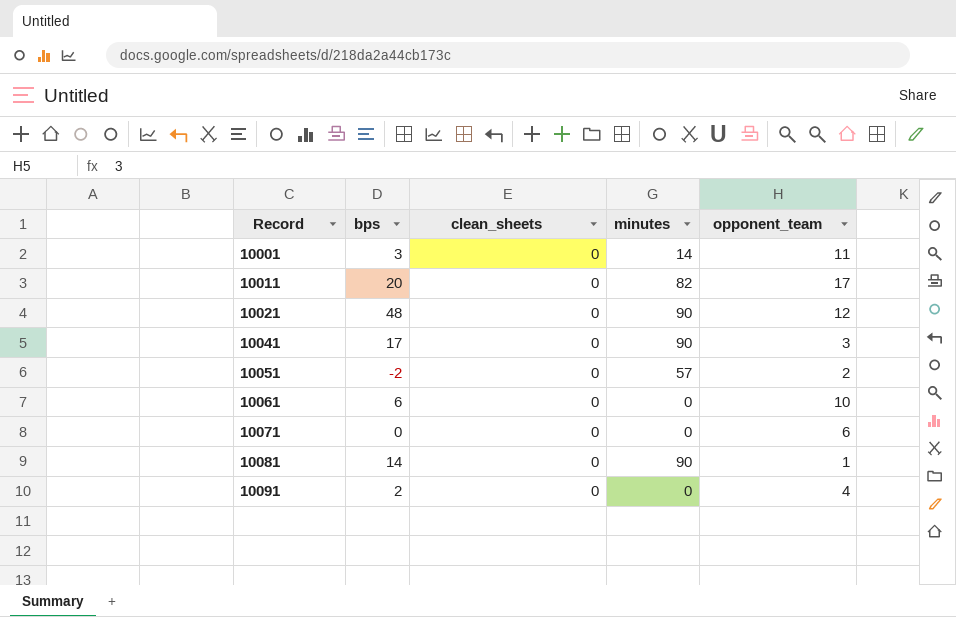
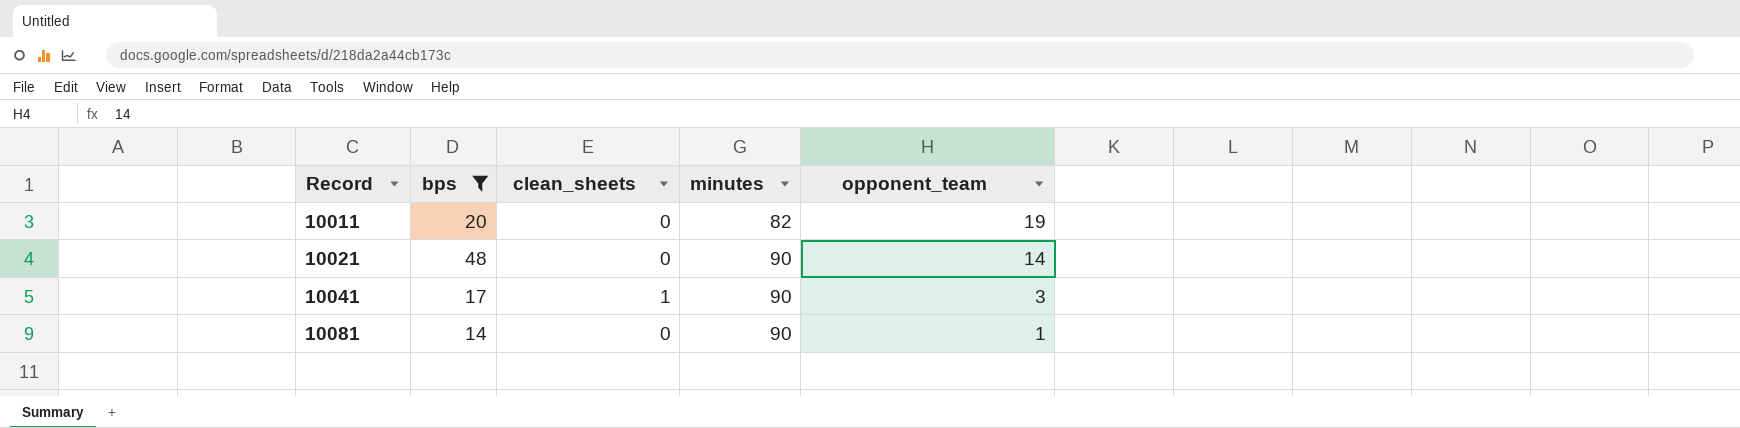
filter: none -> bps >= 14
10011 | opponent_team: 17 -> 19
10021 | opponent_team: 12 -> 14
10041 | clean_sheets: 0 -> 1

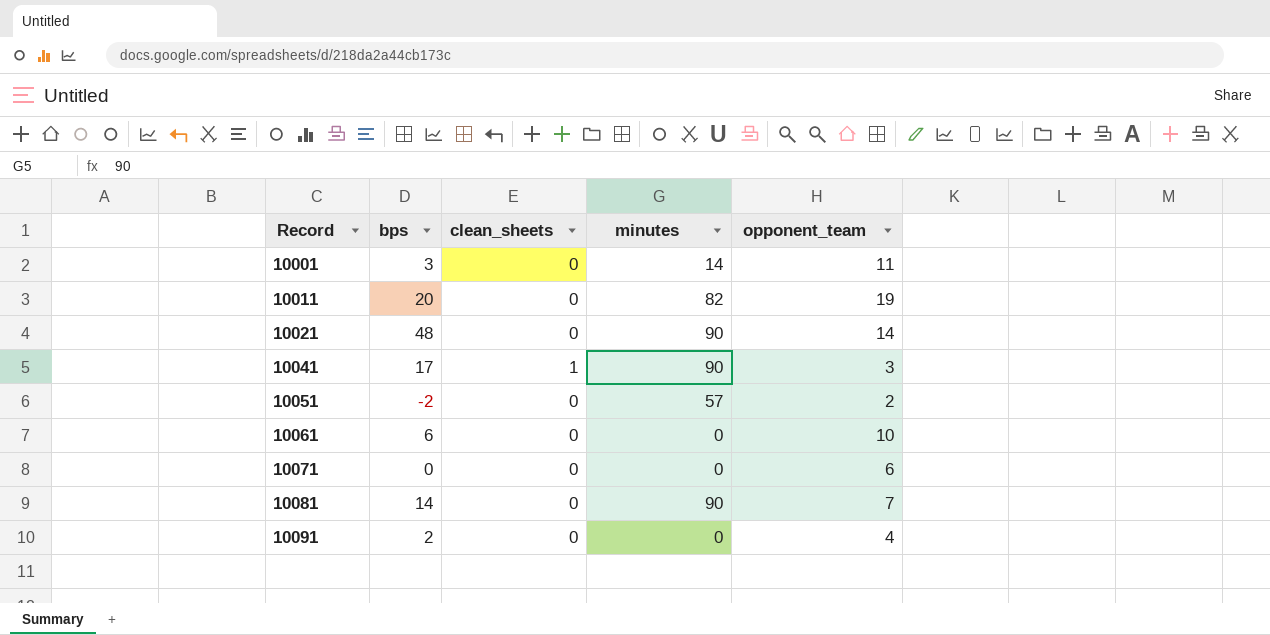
filter: bps >= 14 -> none
10081 | opponent_team: 1 -> 7

